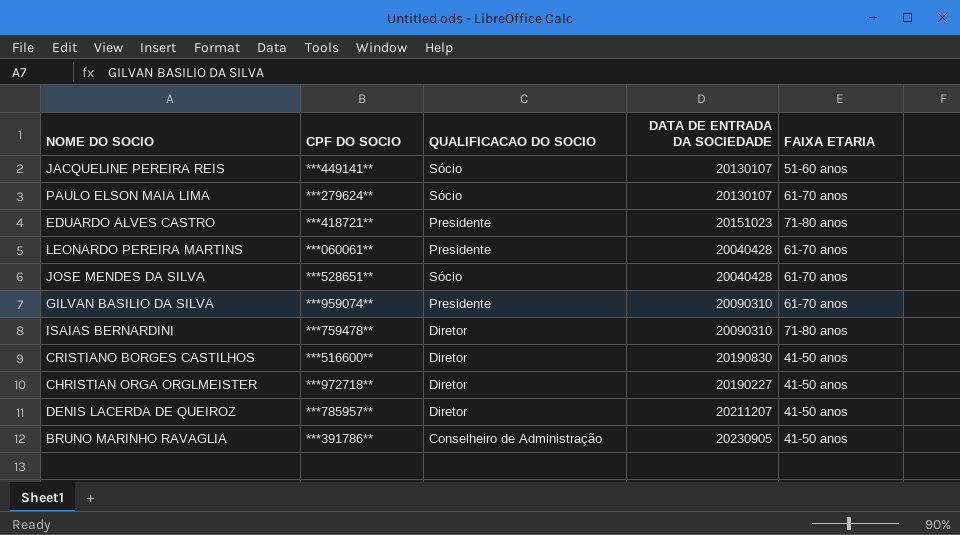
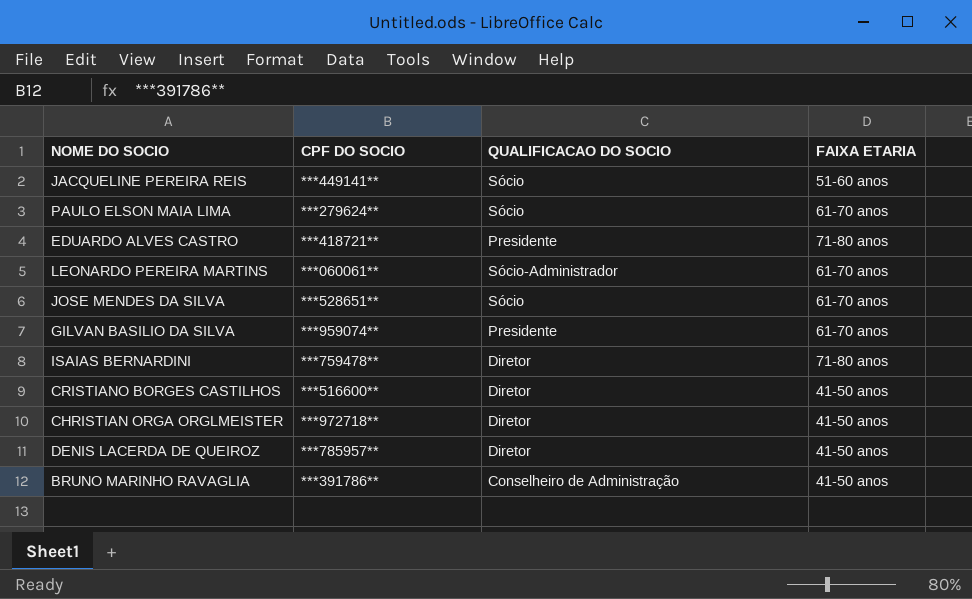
column DATA DE ENTRADA DA SOCIEDADE | position: 4 -> none
LEONARDO PEREIRA MARTINS | QUALIFICACAO DO SOCIO: Presidente -> Sócio-Administrador

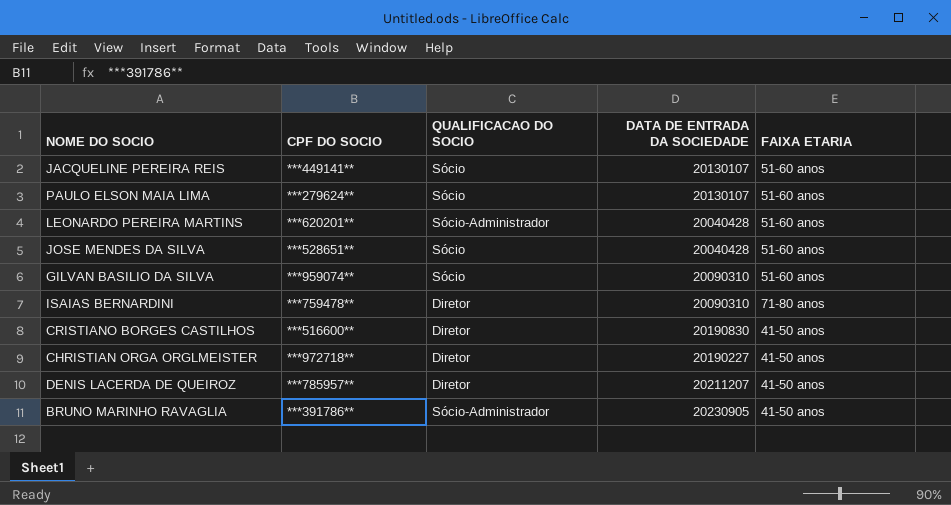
column DATA DE ENTRADA DA SOCIEDADE | position: none -> 4
row EDUARDO ALVES CASTRO: ***418721** | Presidente | 71-80 anos -> none
PAULO ELSON MAIA LIMA | FAIXA ETARIA: 61-70 anos -> 51-60 anos
LEONARDO PEREIRA MARTINS | CPF DO SOCIO: ***060061** -> ***620201**
LEONARDO PEREIRA MARTINS | FAIXA ETARIA: 61-70 anos -> 51-60 anos
JOSE MENDES DA SILVA | FAIXA ETARIA: 61-70 anos -> 51-60 anos
GILVAN BASILIO DA SILVA | QUALIFICACAO DO SOCIO: Presidente -> Sócio
GILVAN BASILIO DA SILVA | FAIXA ETARIA: 61-70 anos -> 51-60 anos
BRUNO MARINHO RAVAGLIA | QUALIFICACAO DO SOCIO: Conselheiro de Administração -> Sócio-Administrador

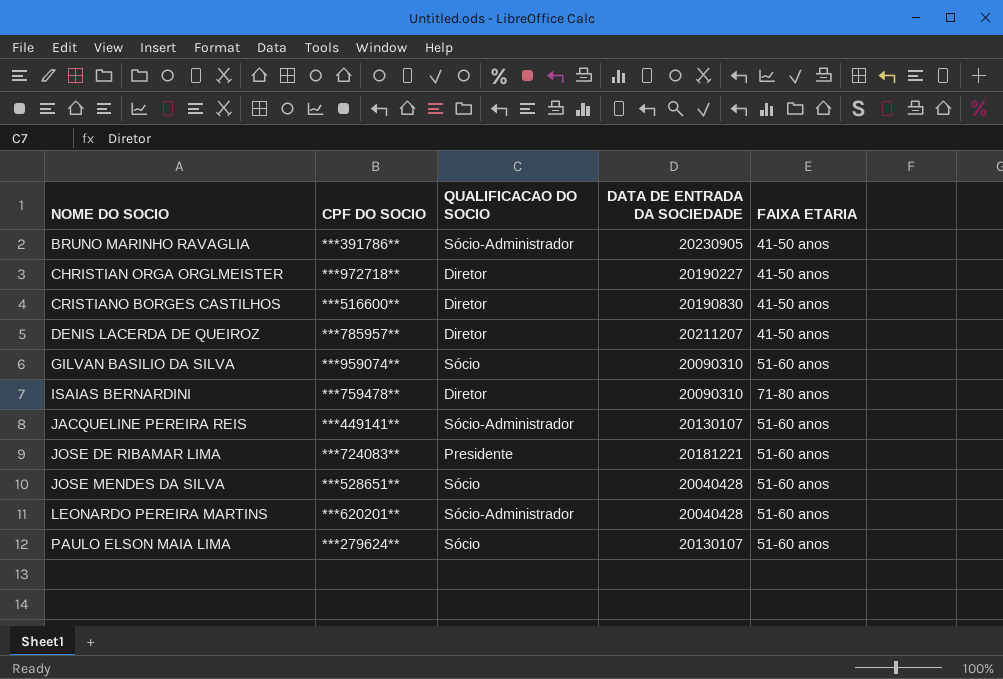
row order: none -> NOME DO SOCIO ascending
JACQUELINE PEREIRA REIS | QUALIFICACAO DO SOCIO: Sócio -> Sócio-Administrador
row JOSE DE RIBAMAR LIMA: none -> ***724083** | Presidente | 20181221 | 51-60 anos

